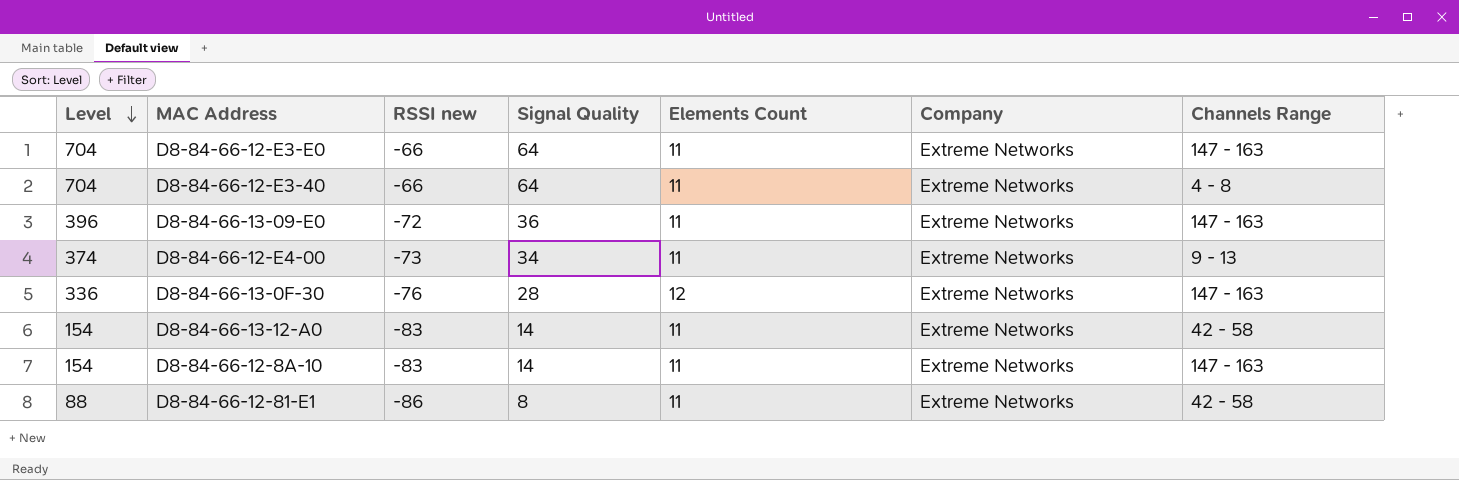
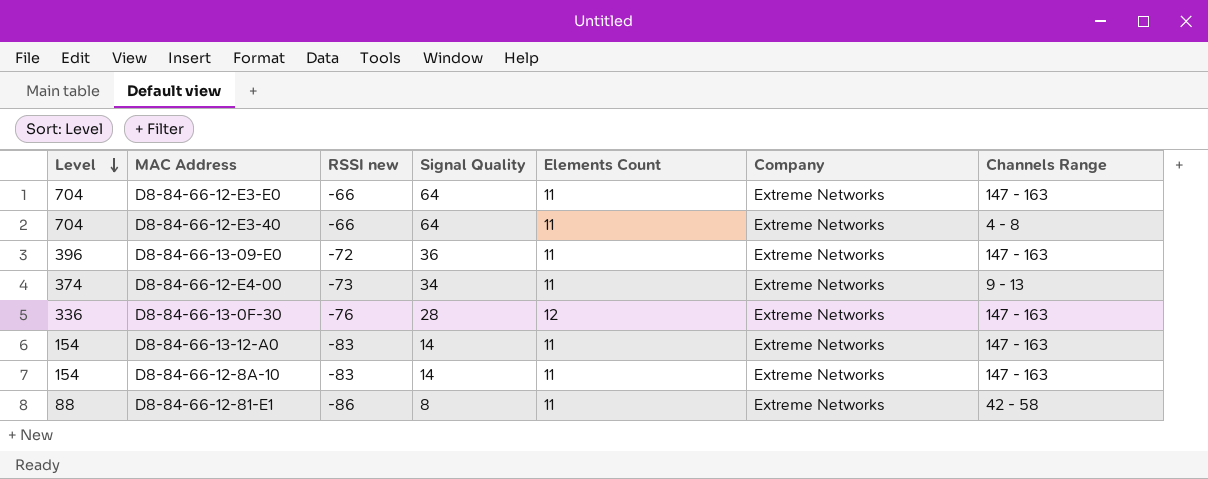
D8-84-66-13-12-A0 | Channels Range: 42 - 58 -> 147 - 163

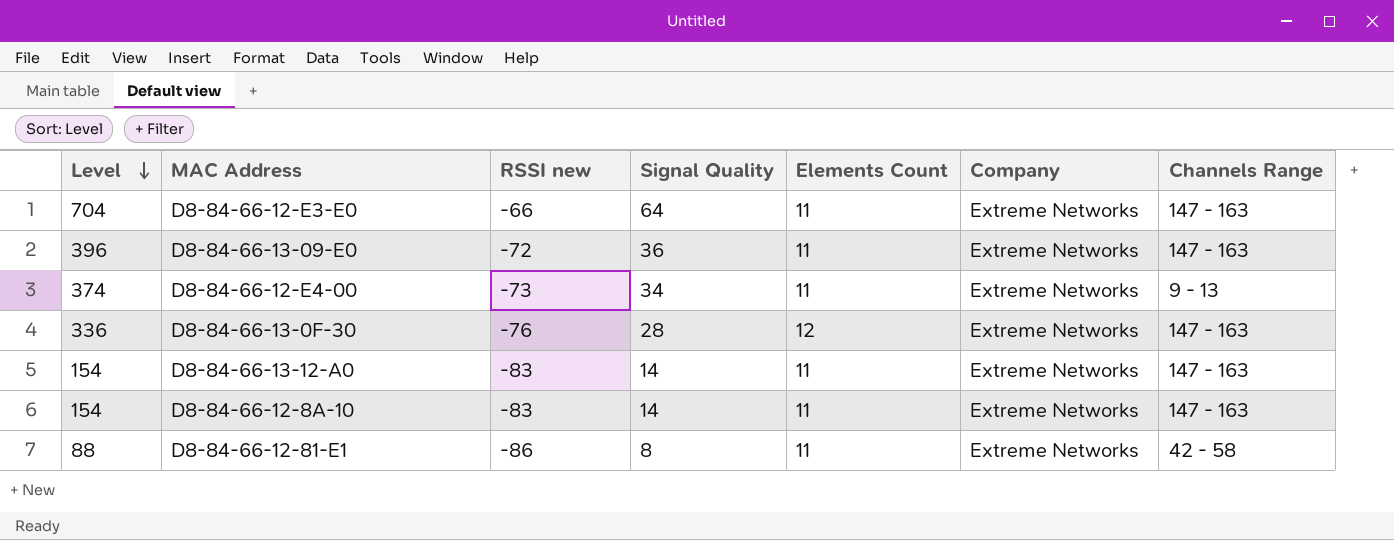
row D8-84-66-12-E3-40: 704 | -66 | 64 | 11 | Extreme Networks | 4 - 8 -> none

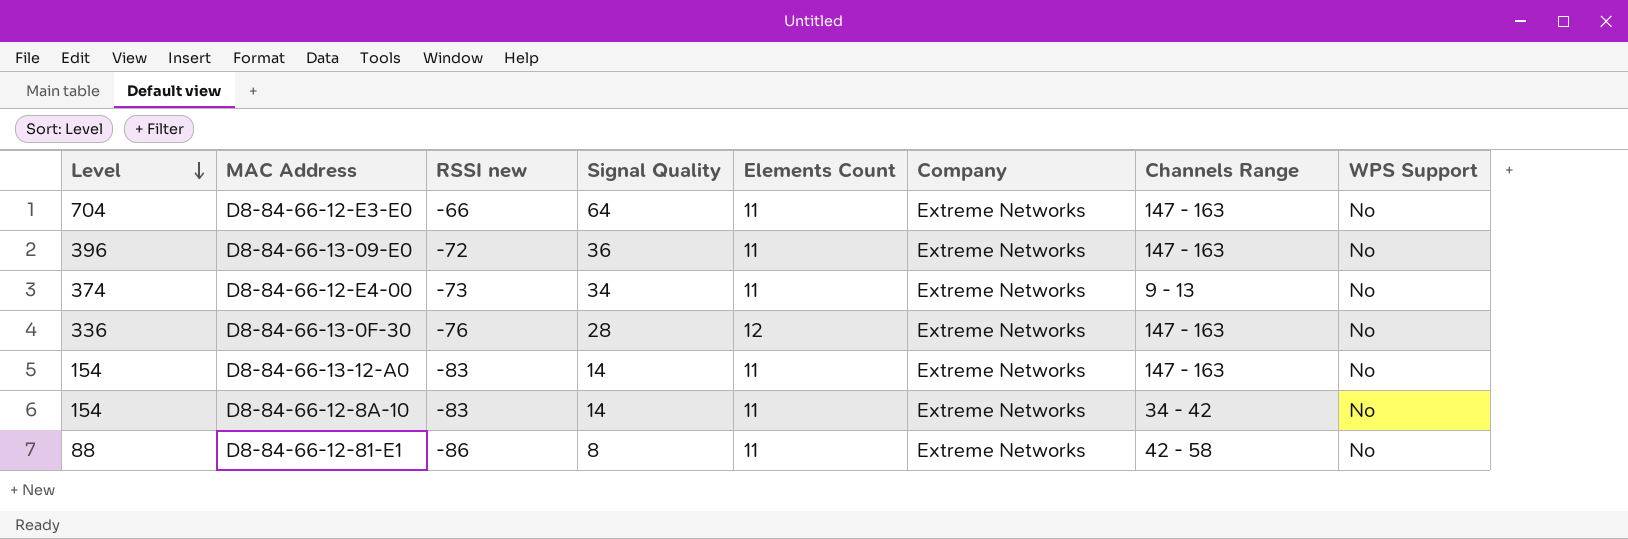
column WPS Support | position: none -> 8
D8-84-66-12-8A-10 | Channels Range: 147 - 163 -> 34 - 42

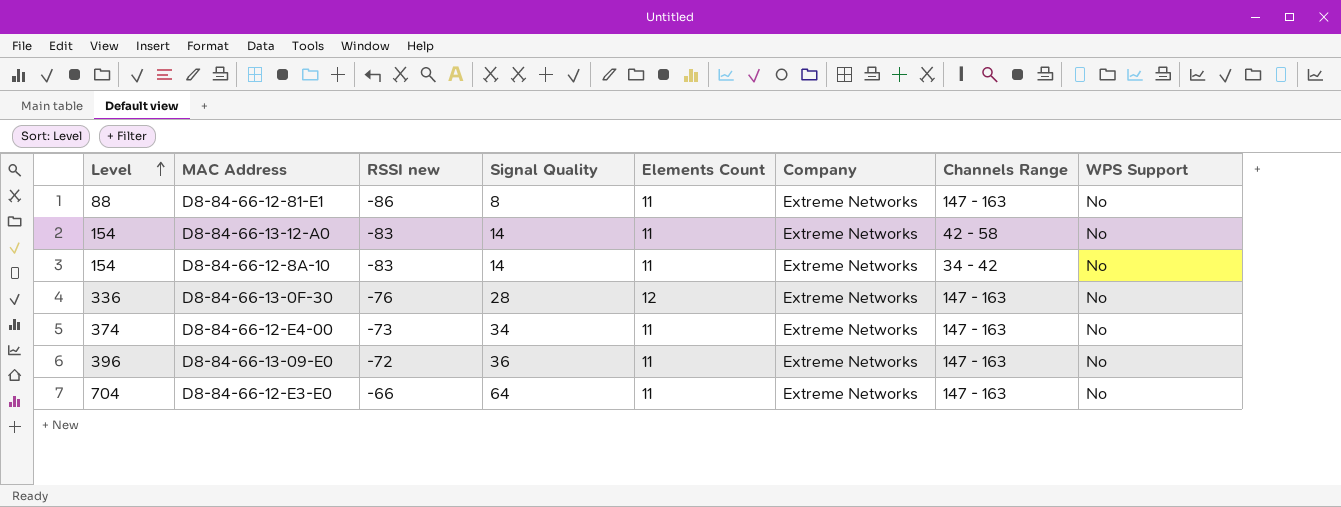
row order: Level descending -> Level ascending
D8-84-66-12-81-E1 | Channels Range: 42 - 58 -> 147 - 163
D8-84-66-13-12-A0 | Channels Range: 147 - 163 -> 42 - 58
D8-84-66-12-E4-00 | Channels Range: 9 - 13 -> 147 - 163

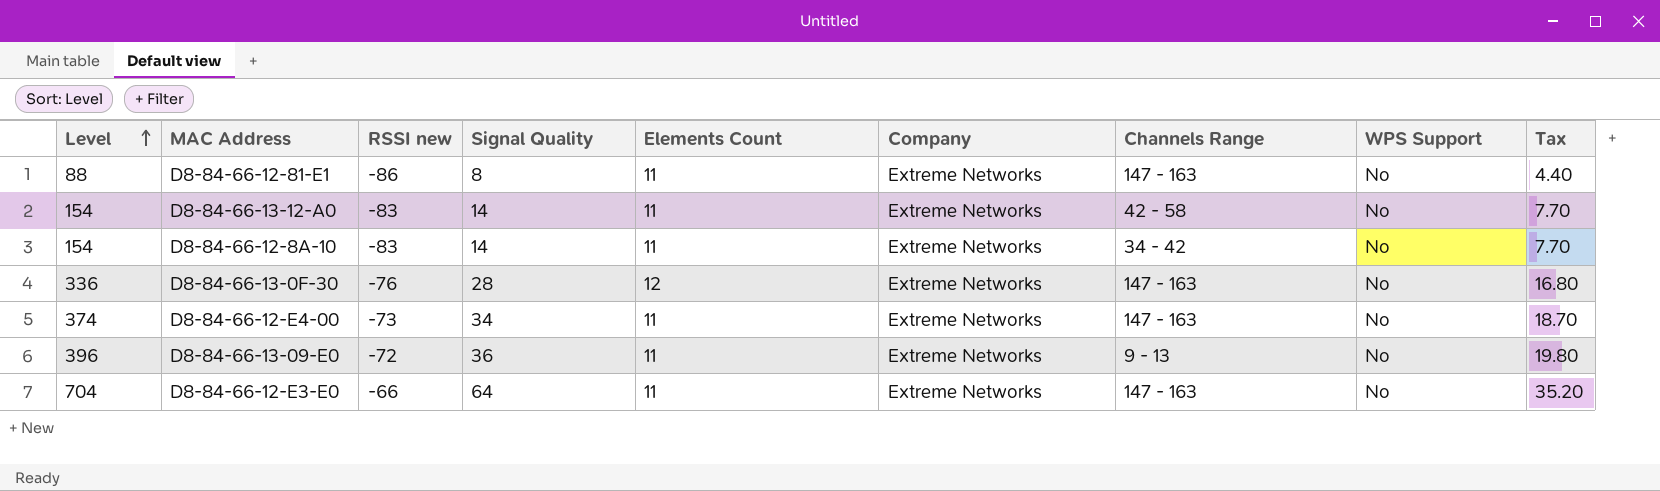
column Tax | formula: none -> [Level] * 0.05
D8-84-66-13-09-E0 | Channels Range: 147 - 163 -> 9 - 13

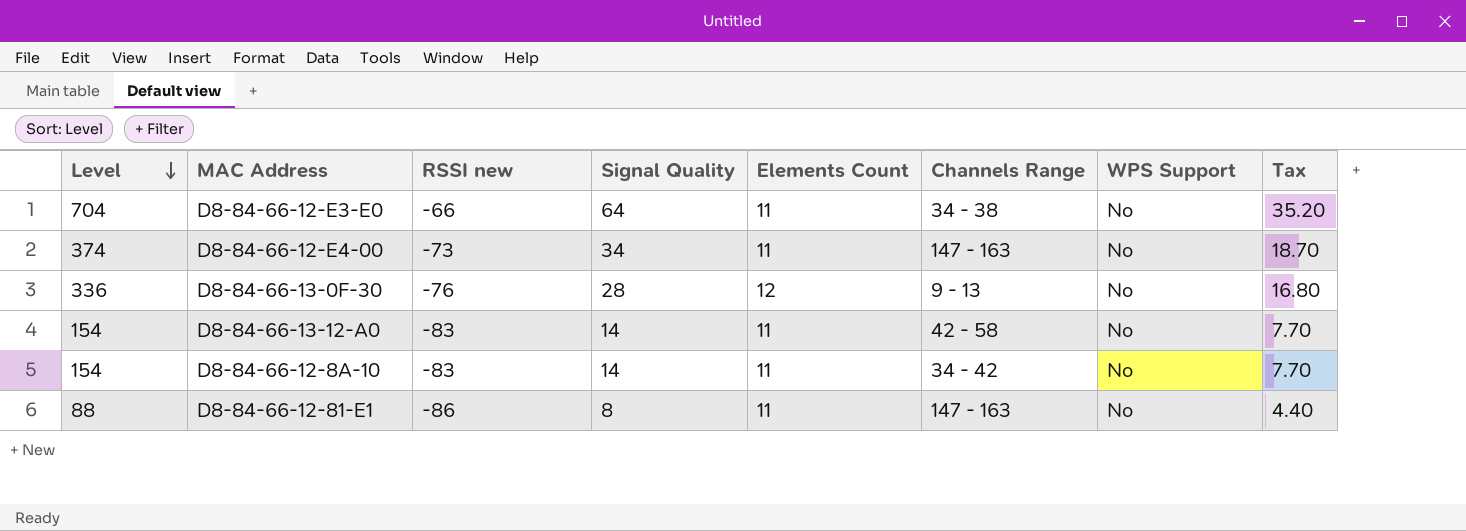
row order: Level ascending -> Level descending
column Company | position: 6 -> none
row D8-84-66-13-09-E0: 396 | -72 | 36 | 11 | Extreme Networks | 9 - 13 | No | 19.80 -> none
D8-84-66-12-E3-E0 | Channels Range: 147 - 163 -> 34 - 38
D8-84-66-13-0F-30 | Channels Range: 147 - 163 -> 9 - 13

